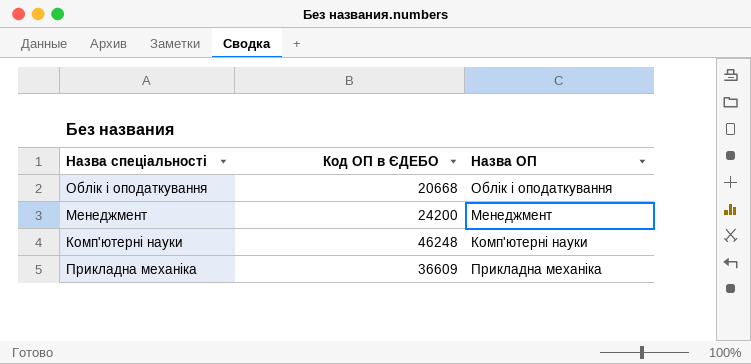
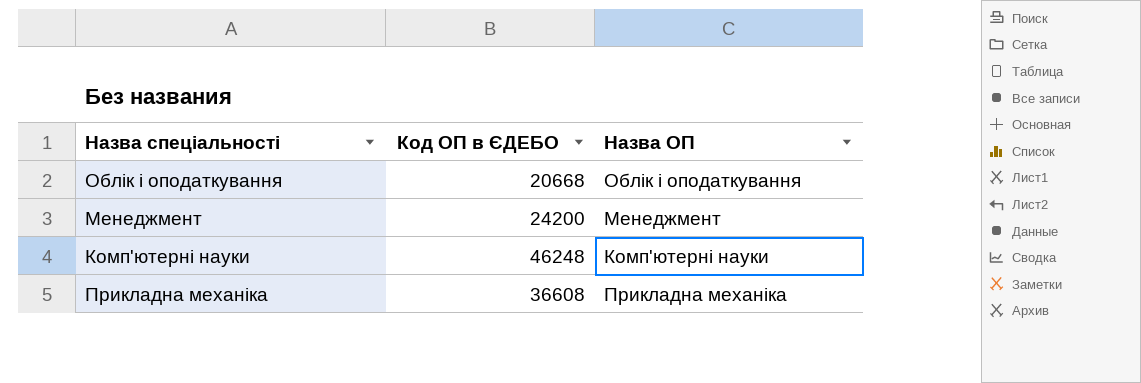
Прикладна механіка | Код ОП в ЄДЕБО: 36609 -> 36608

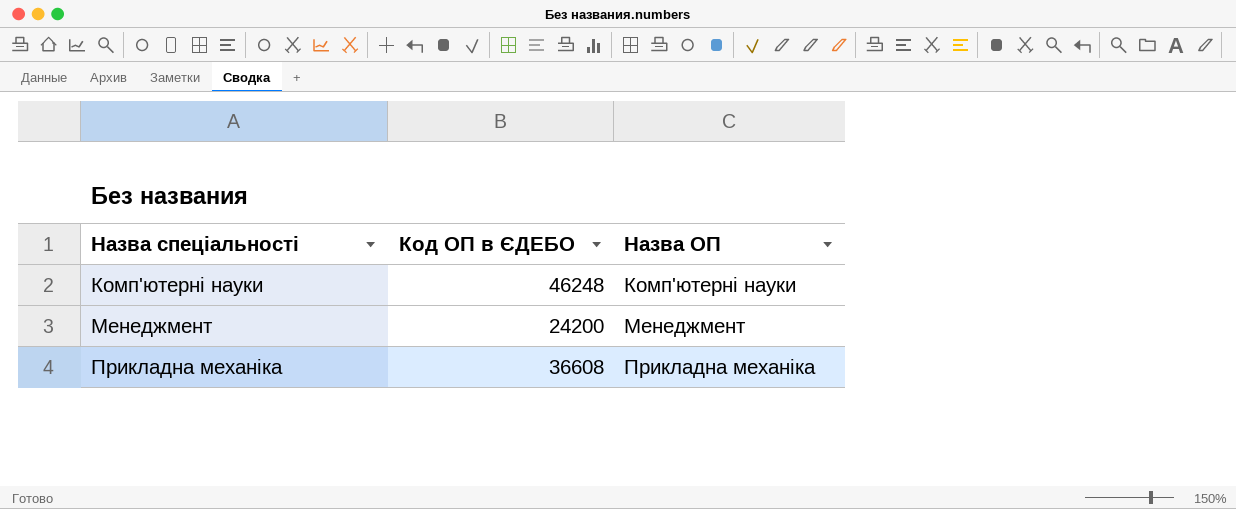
row order: none -> Назва спеціальності ascending
row Облік і оподаткування: 20668 | Облік і оподаткування -> none

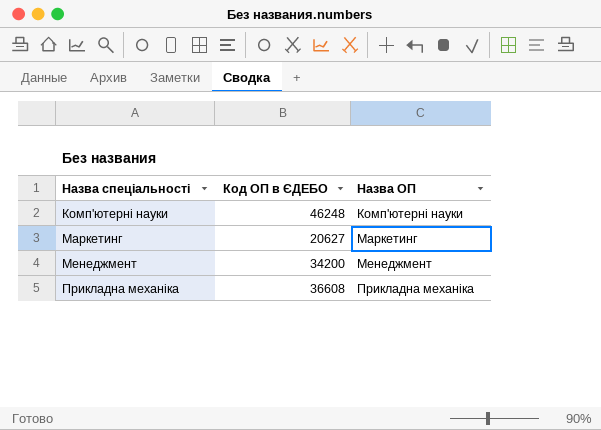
row Маркетинг: none -> 20627 | Маркетинг
Менеджмент | Код ОП в ЄДЕБО: 24200 -> 34200

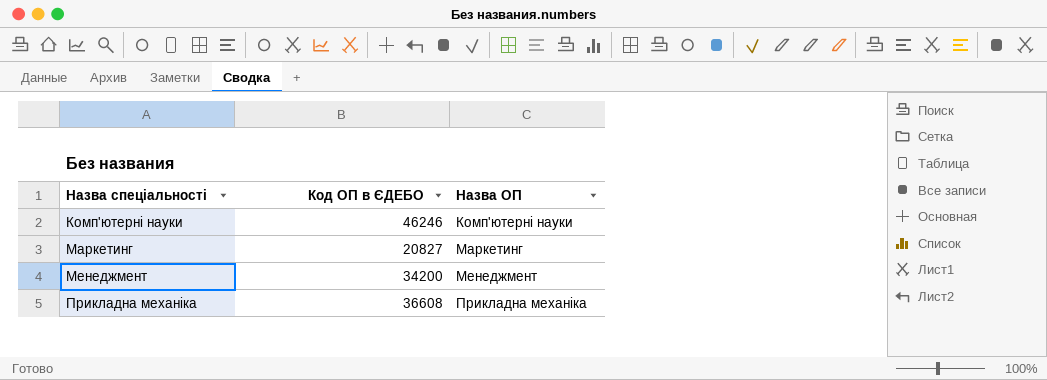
Комп'ютерні науки | Код ОП в ЄДЕБО: 46248 -> 46246
Маркетинг | Код ОП в ЄДЕБО: 20627 -> 20827

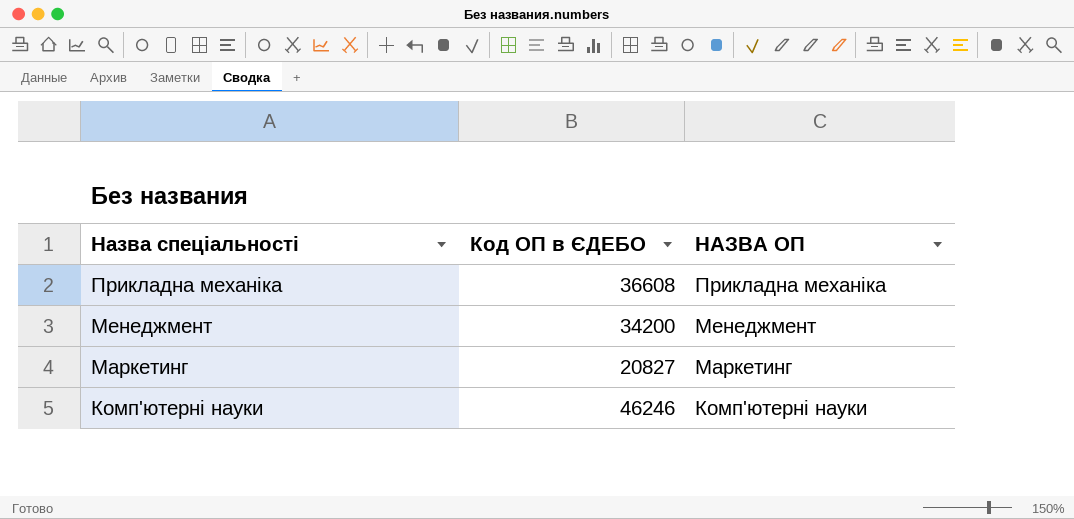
row order: Назва спеціальності ascending -> Назва спеціальності descending
column name: Назва ОП -> НАЗВА ОП

